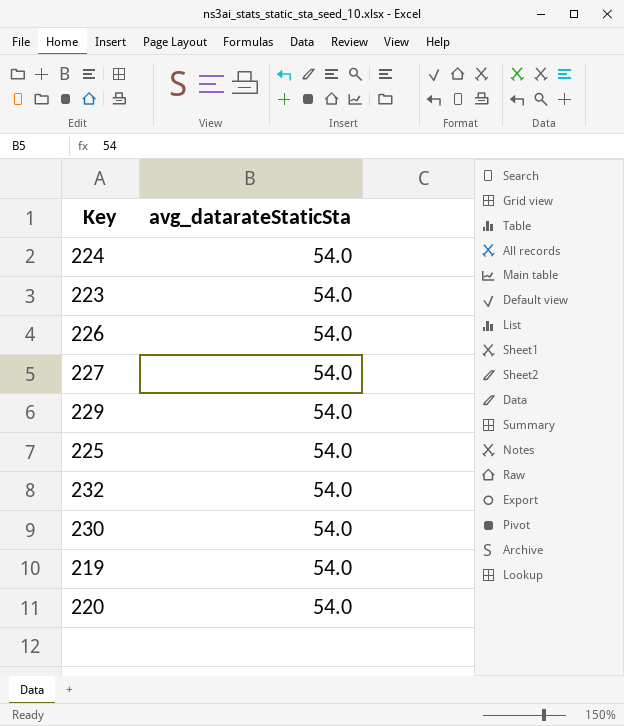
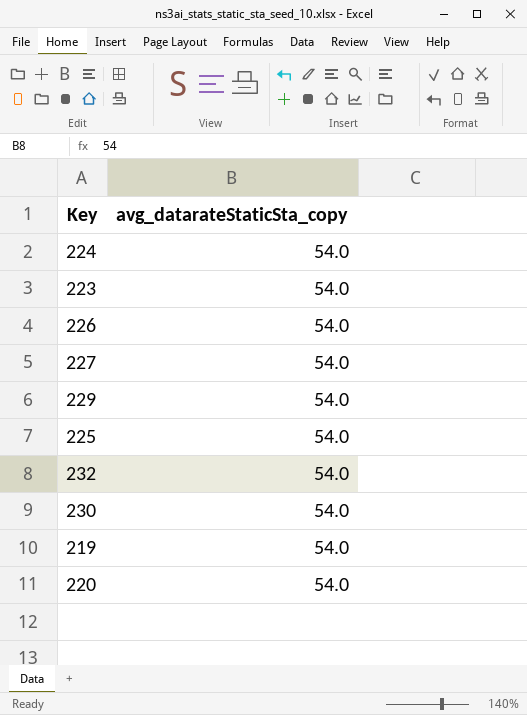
column name: avg_datarateStaticSta -> avg_datarateStaticSta_copy

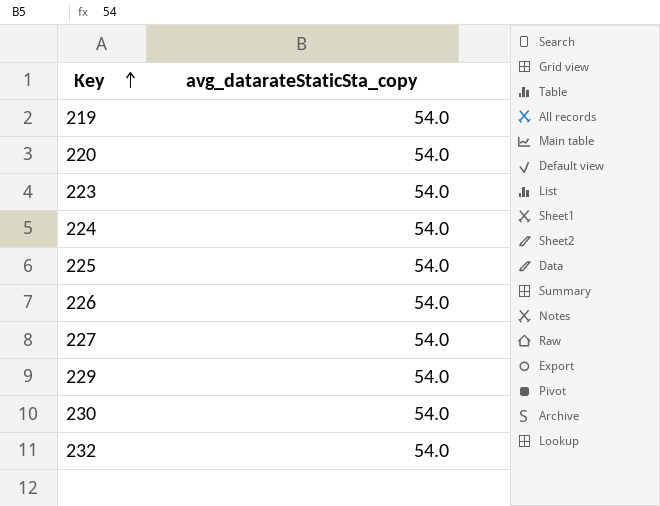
row order: none -> Key ascending

